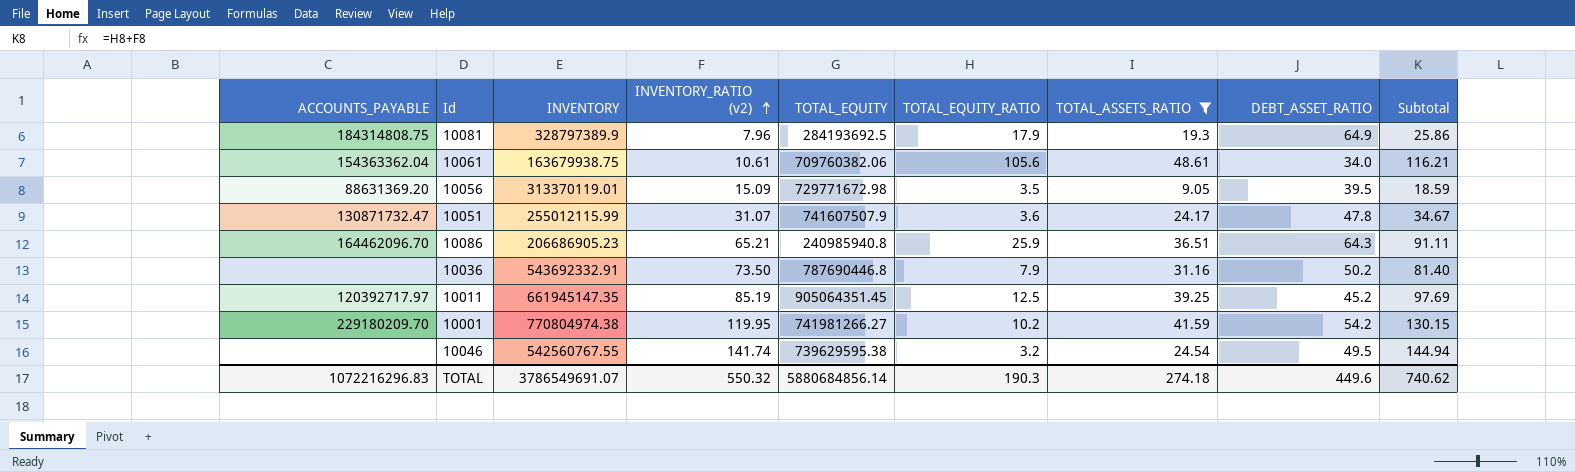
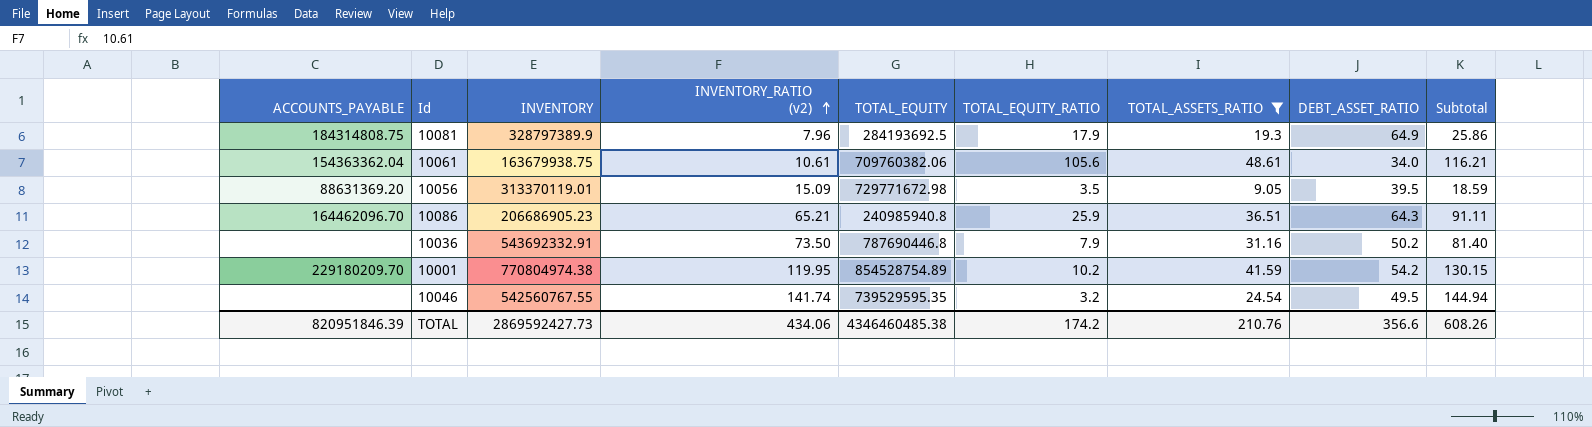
row 10051: 130871732.47 | 255012115.99 | 31.07 | 741607507.9 | 3.6 | 24.17 | 47.8 | 34.67 -> none
row 10011: 120392717.97 | 661945147.35 | 85.19 | 905064351.45 | 12.5 | 39.25 | 45.2 | 97.69 -> none
10001 | TOTAL_EQUITY: 741981266.27 -> 854528754.89
10046 | TOTAL_EQUITY: 739629595.38 -> 739529595.35
TOTAL | ACCOUNTS_PAYABLE: 1072216296.83 -> 820951846.39
TOTAL | INVENTORY: 3786549691.07 -> 2869592427.73
TOTAL | INVENTORY_RATIO (v2): 550.32 -> 434.06
TOTAL | TOTAL_EQUITY: 5880684856.14 -> 4346460485.38
TOTAL | TOTAL_EQUITY_RATIO: 190.3 -> 174.2
TOTAL | TOTAL_ASSETS_RATIO: 274.18 -> 210.76
TOTAL | DEBT_ASSET_RATIO: 449.6 -> 356.6
TOTAL | Subtotal: 740.62 -> 608.26

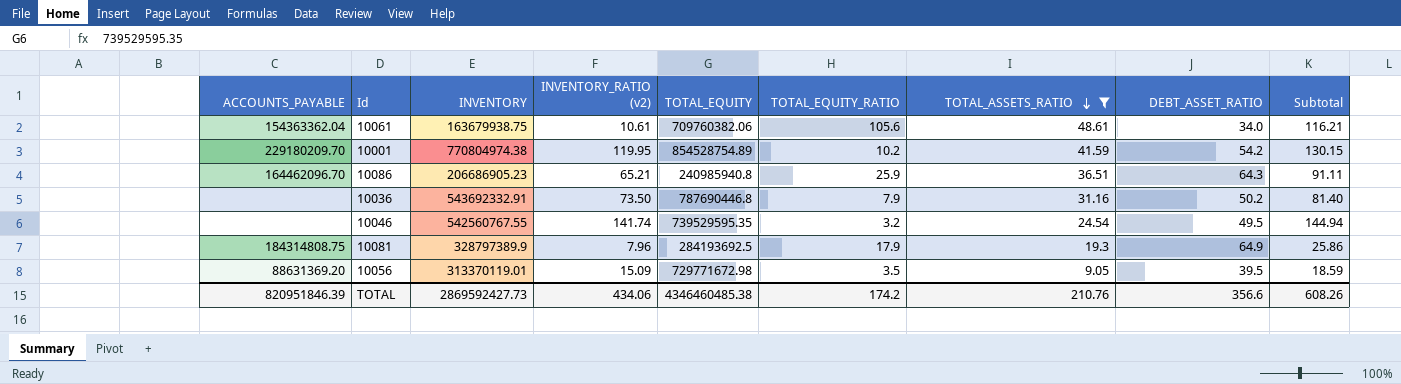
row order: INVENTORY_RATIO (v2) ascending -> TOTAL_ASSETS_RATIO descending

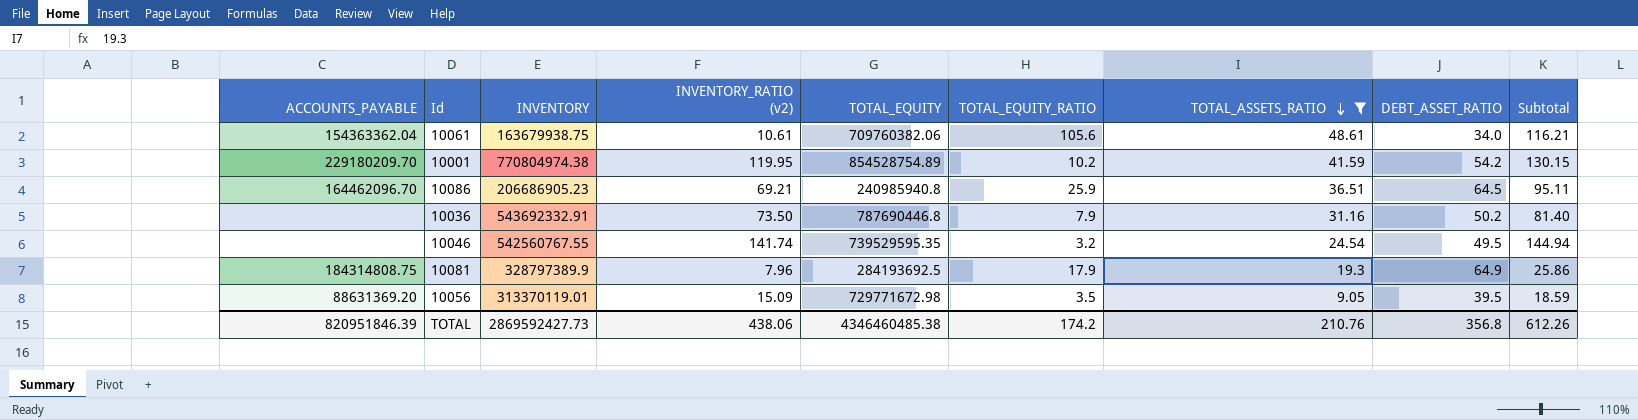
10086 | INVENTORY_RATIO (v2): 65.21 -> 69.21
10086 | DEBT_ASSET_RATIO: 64.3 -> 64.5
10086 | Subtotal: 91.11 -> 95.11
TOTAL | INVENTORY_RATIO (v2): 434.06 -> 438.06
TOTAL | DEBT_ASSET_RATIO: 356.6 -> 356.8
TOTAL | Subtotal: 608.26 -> 612.26

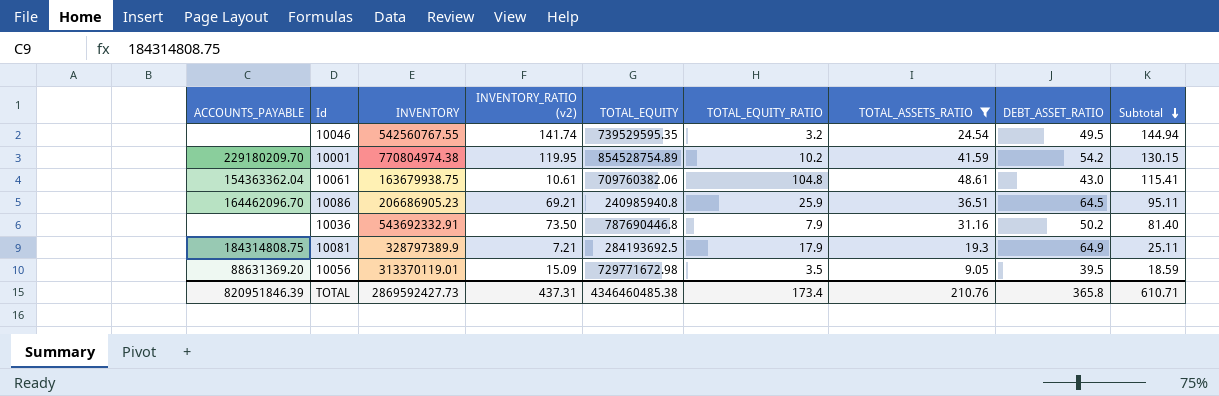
row order: TOTAL_ASSETS_RATIO descending -> Subtotal descending
10061 | TOTAL_EQUITY_RATIO: 105.6 -> 104.8
10061 | DEBT_ASSET_RATIO: 34.0 -> 43.0
10061 | Subtotal: 116.21 -> 115.41
10081 | INVENTORY_RATIO (v2): 7.96 -> 7.21
10081 | Subtotal: 25.86 -> 25.11
TOTAL | INVENTORY_RATIO (v2): 438.06 -> 437.31
TOTAL | TOTAL_EQUITY_RATIO: 174.2 -> 173.4
TOTAL | DEBT_ASSET_RATIO: 356.8 -> 365.8
TOTAL | Subtotal: 612.26 -> 610.71

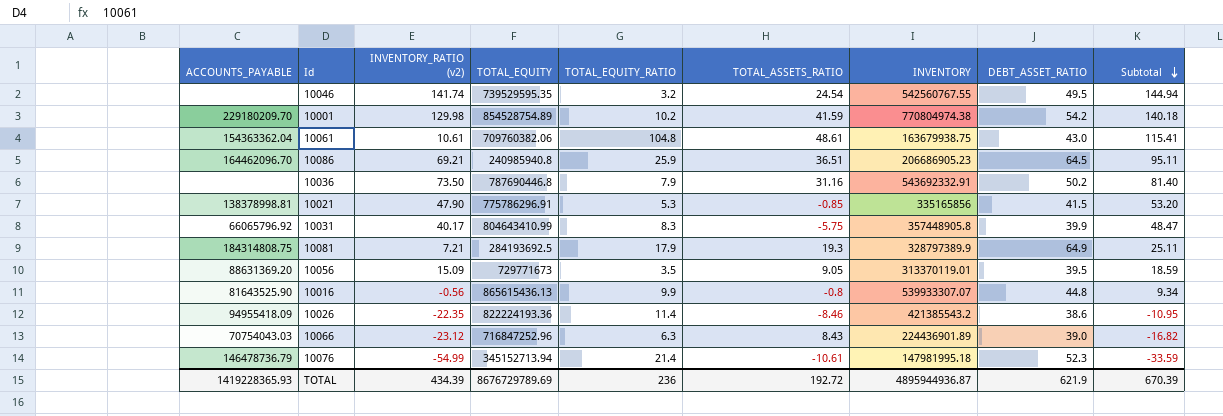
filter: TOTAL_ASSETS_RATIO >= 9.05 -> none
column INVENTORY | position: 3 -> 7
10001 | INVENTORY_RATIO (v2): 119.95 -> 129.98
10001 | Subtotal: 130.15 -> 140.18
10056 | TOTAL_EQUITY: 729771672.98 -> 729771673
TOTAL | ACCOUNTS_PAYABLE: 820951846.39 -> 1419228365.93
TOTAL | INVENTORY_RATIO (v2): 437.31 -> 434.39
TOTAL | TOTAL_EQUITY: 4346460485.38 -> 8676729789.69
TOTAL | TOTAL_EQUITY_RATIO: 173.4 -> 236
TOTAL | TOTAL_ASSETS_RATIO: 210.76 -> 192.72
TOTAL | INVENTORY: 2869592427.73 -> 4895944936.87
TOTAL | DEBT_ASSET_RATIO: 365.8 -> 621.9
TOTAL | Subtotal: 610.71 -> 670.39

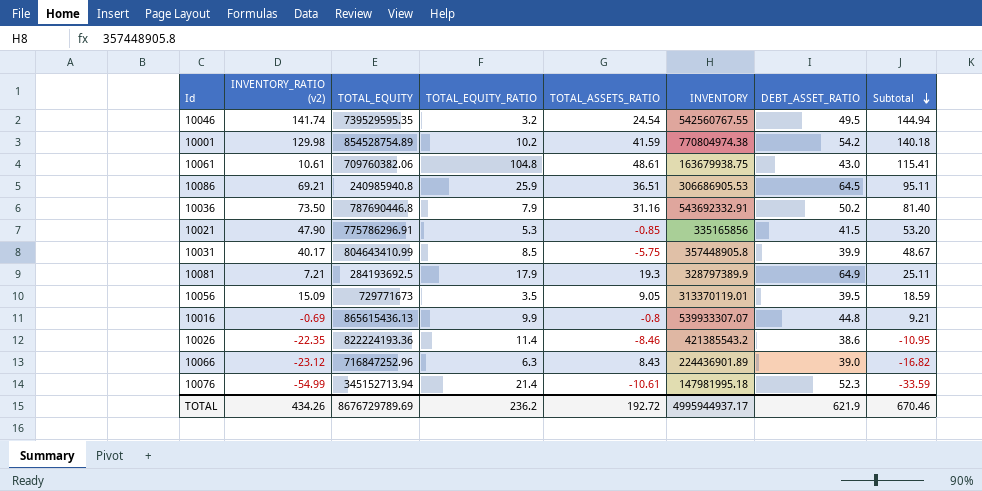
column ACCOUNTS_PAYABLE | position: 1 -> none
10086 | INVENTORY: 206686905.23 -> 306686905.53
10031 | TOTAL_EQUITY_RATIO: 8.3 -> 8.5
10031 | Subtotal: 48.47 -> 48.67
10016 | INVENTORY_RATIO (v2): -0.56 -> -0.69
10016 | Subtotal: 9.34 -> 9.21
TOTAL | INVENTORY_RATIO (v2): 434.39 -> 434.26
TOTAL | TOTAL_EQUITY_RATIO: 236 -> 236.2
TOTAL | INVENTORY: 4895944936.87 -> 4995944937.17
TOTAL | Subtotal: 670.39 -> 670.46

